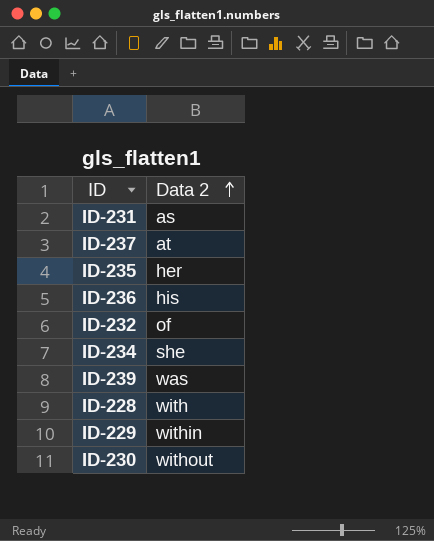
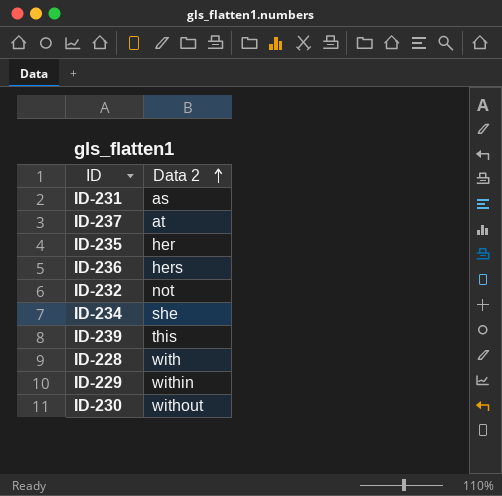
ID-236 | Data 2: his -> hers
ID-232 | Data 2: of -> not
ID-239 | Data 2: was -> this

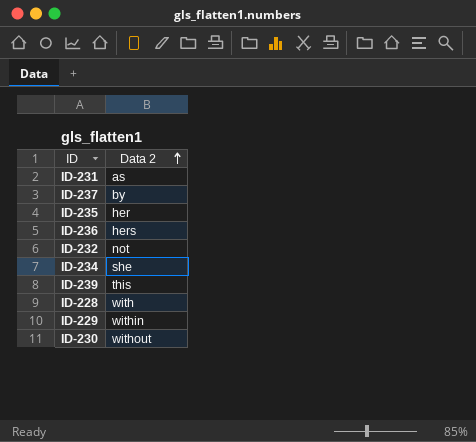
ID-237 | Data 2: at -> by

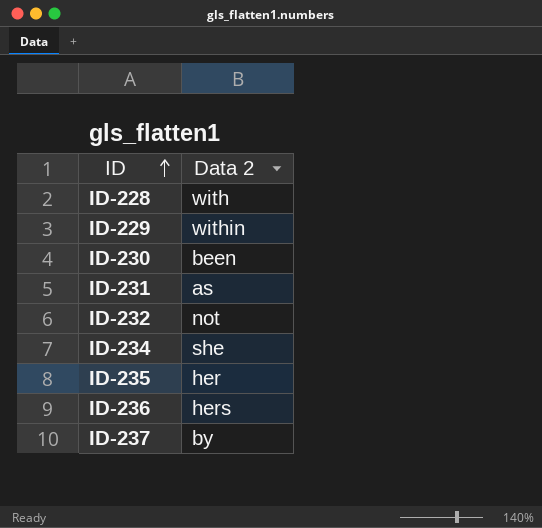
row order: Data 2 ascending -> ID ascending
row ID-239: this -> none
ID-230 | Data 2: without -> been

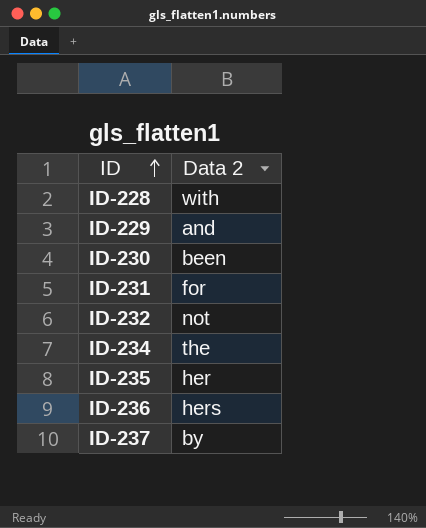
ID-229 | Data 2: within -> and
ID-231 | Data 2: as -> for
ID-234 | Data 2: she -> the

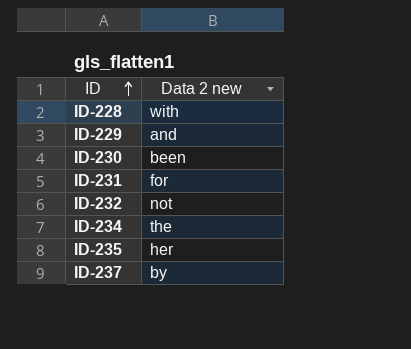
column name: Data 2 -> Data 2 new
row ID-236: hers -> none

